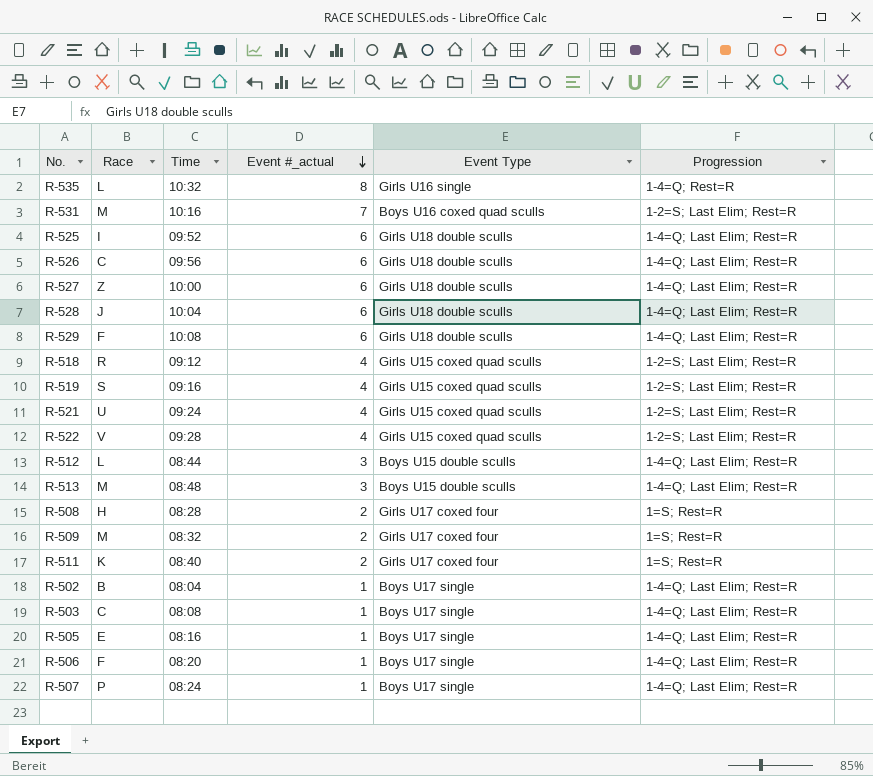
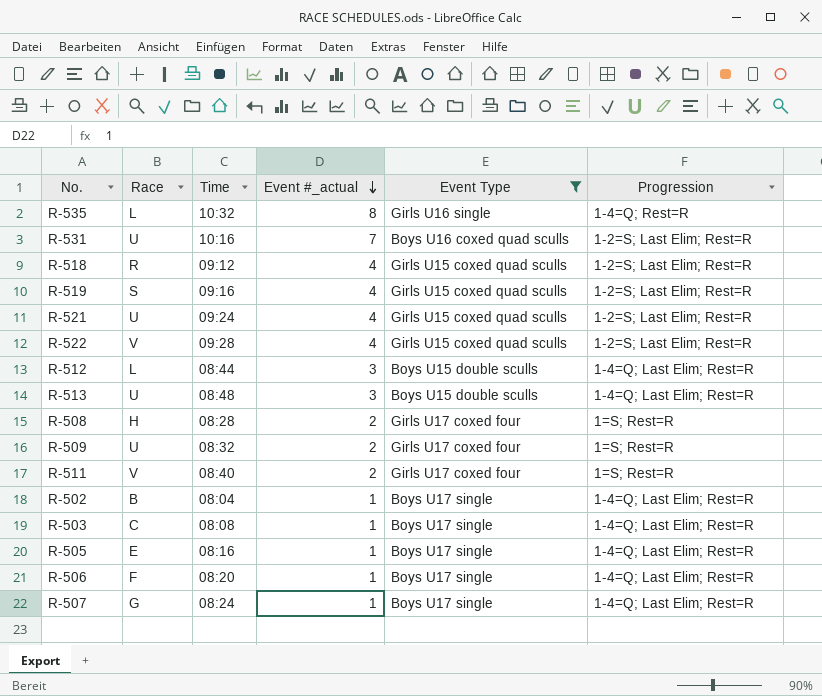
filter: none -> Event Type != Girls U18 double sculls
R-531 | Race: M -> U
R-513 | Race: M -> U
R-509 | Race: M -> U
R-511 | Race: K -> V
R-507 | Race: P -> G

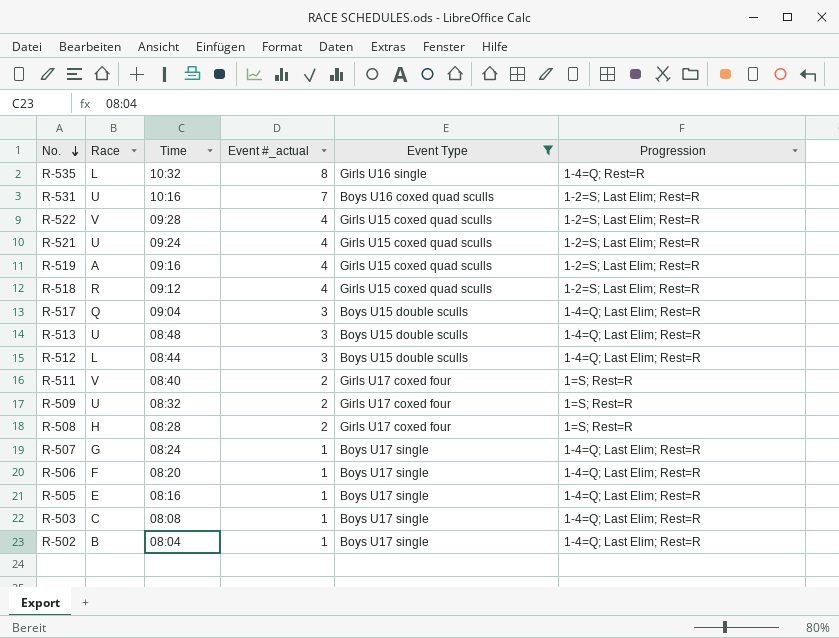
row order: Event #_actual descending -> No. descending
R-519 | Race: S -> A
row R-517: none -> Q | 09:04 | 3 | Boys U15 double sculls | 1-4=Q; Last Elim; Rest=R

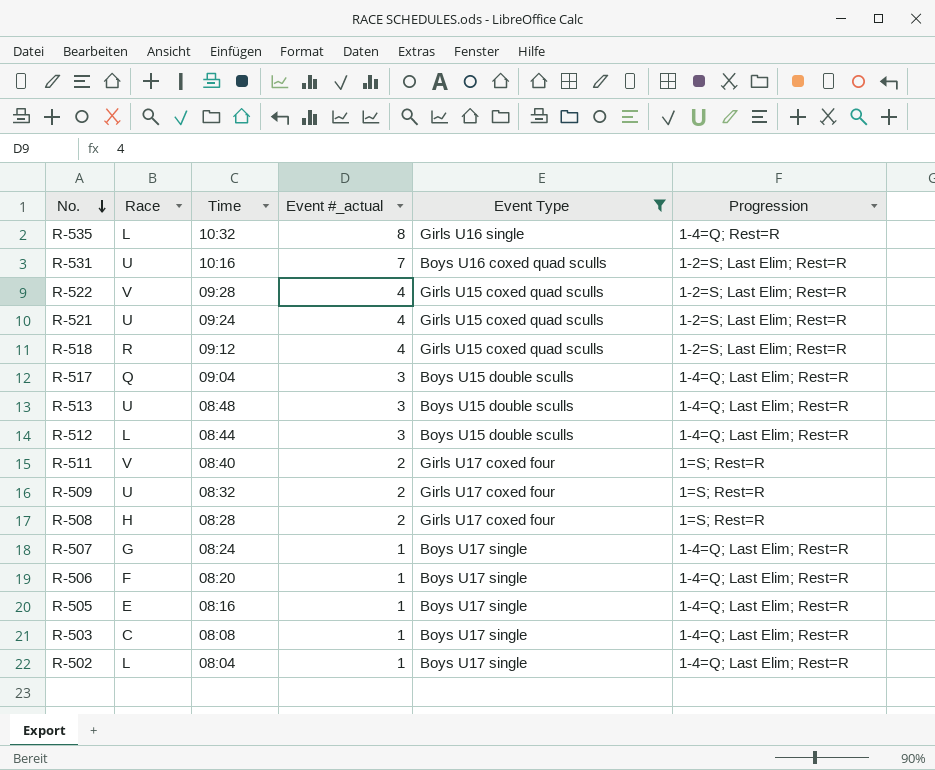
row R-519: A | 09:16 | 4 | Girls U15 coxed quad sculls | 1-2=S; Last Elim; Rest=R -> none
R-502 | Race: B -> L

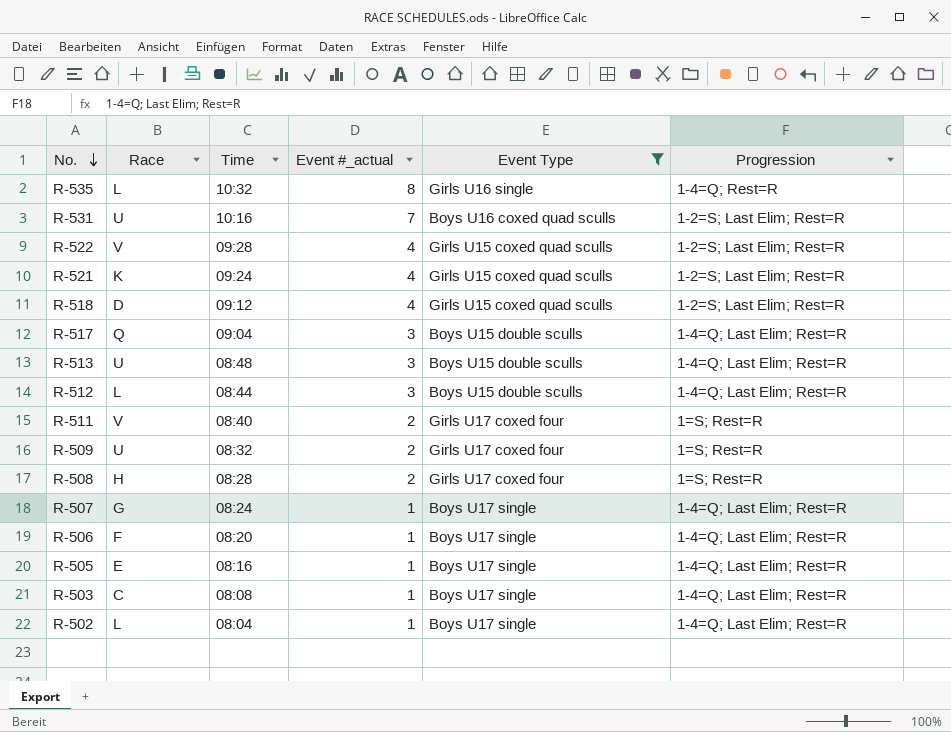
R-521 | Race: U -> K
R-518 | Race: R -> D

